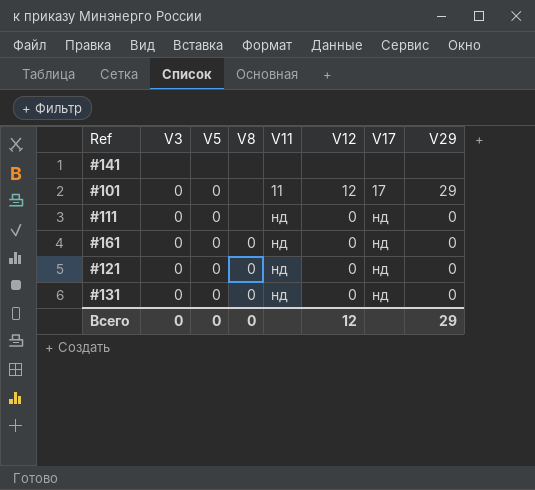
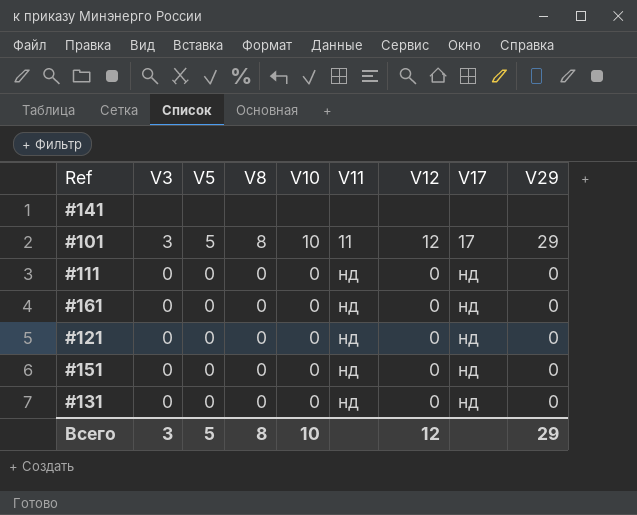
column V10 | position: none -> 5
#101 | V3: 0 -> 3
#101 | V5: 0 -> 5
#101 | V8: none -> 8
#111 | V8: none -> 0
row #151: none -> 0 | 0 | 0 | 0 | нд | 0 | нд | 0
Всего | V3: 0 -> 3
Всего | V5: 0 -> 5
Всего | V8: 0 -> 8

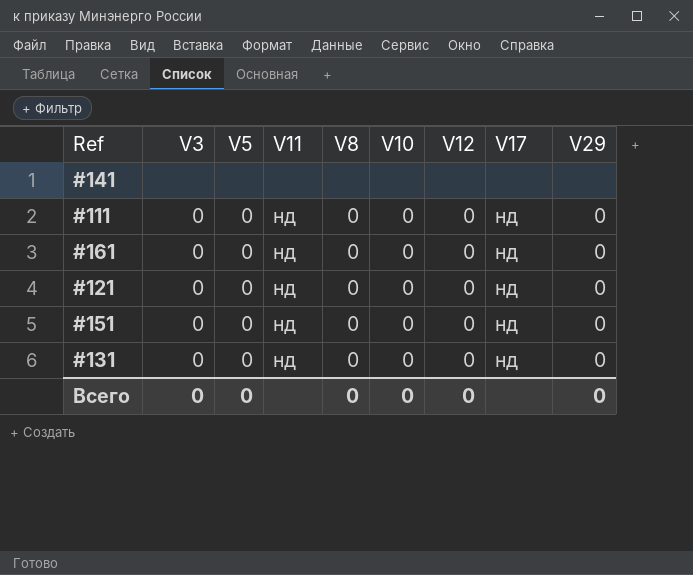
column V11 | position: 6 -> 4
row #101: 3 | 5 | 8 | 10 | 11 | 12 | 17 | 29 -> none
Всего | V3: 3 -> 0
Всего | V5: 5 -> 0
Всего | V8: 8 -> 0
Всего | V10: 10 -> 0
Всего | V12: 12 -> 0
Всего | V29: 29 -> 0

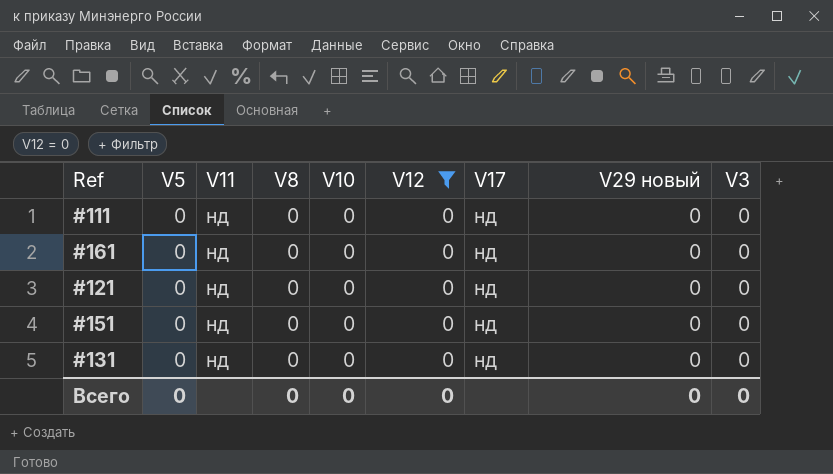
filter: none -> V12 = 0
column name: V29 -> V29 новый
column V3 | position: 2 -> 9

